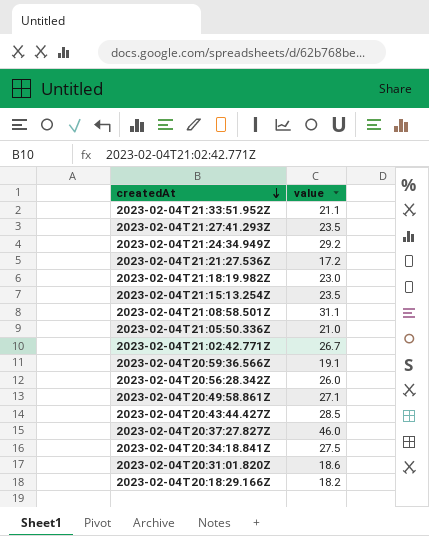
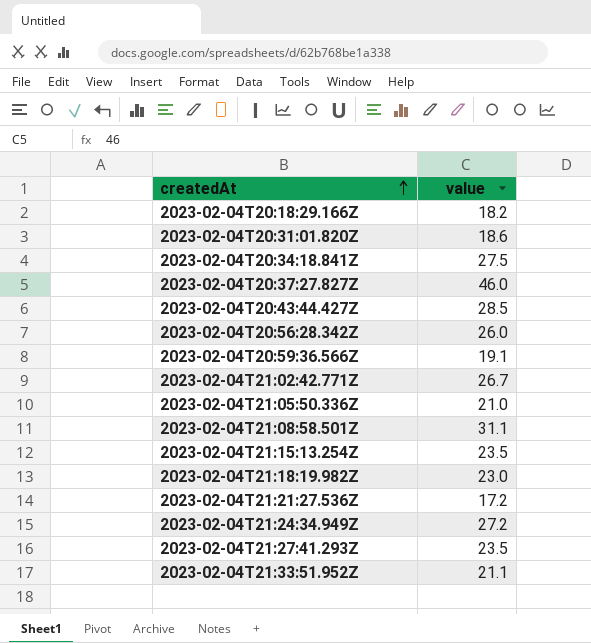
row order: createdAt descending -> createdAt ascending
row 2023-02-04T20:49:58.861Z: 27.1 -> none
2023-02-04T21:24:34.949Z | value: 29.2 -> 27.2

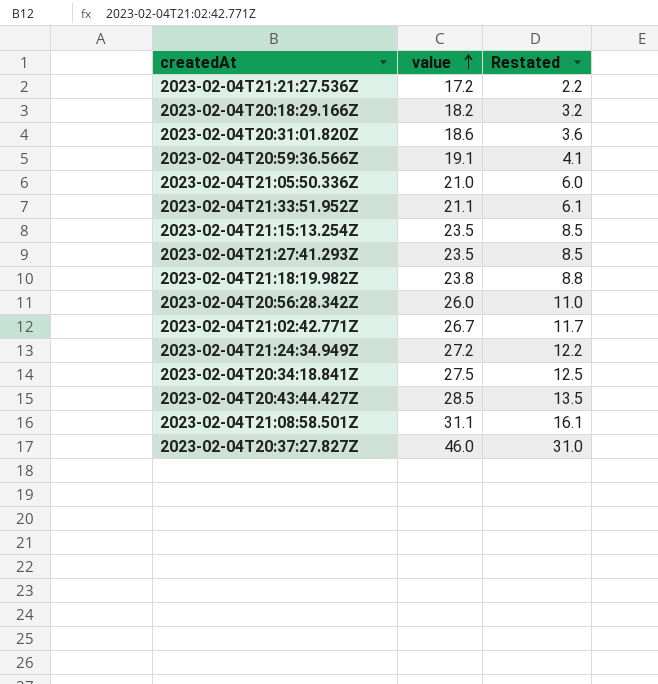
row order: createdAt ascending -> value ascending
column Restated | formula: none -> [value] - 15
2023-02-04T21:18:19.982Z | value: 23.0 -> 23.8

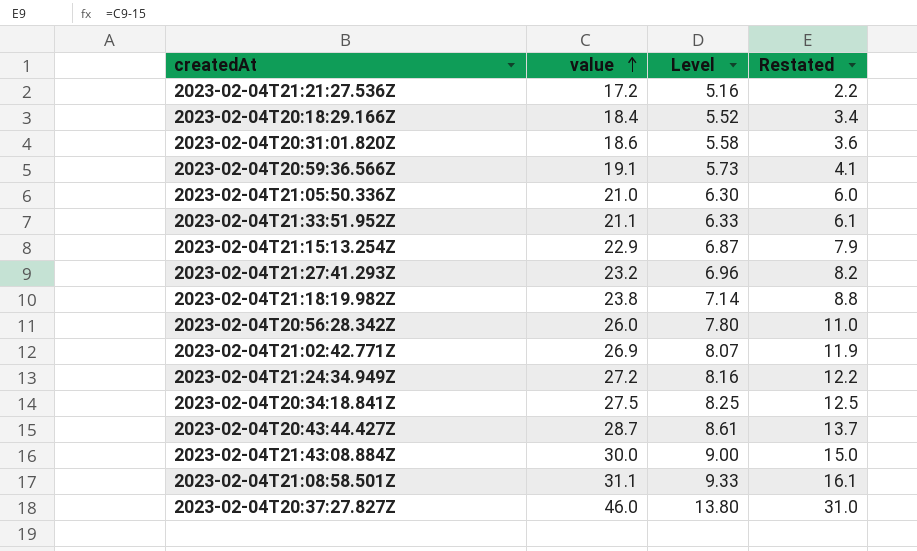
column Level | formula: none -> [value] * 0.3
2023-02-04T20:18:29.166Z | value: 18.2 -> 18.4
2023-02-04T20:18:29.166Z | Restated: 3.2 -> 3.4
2023-02-04T21:15:13.254Z | value: 23.5 -> 22.9
2023-02-04T21:15:13.254Z | Restated: 8.5 -> 7.9
2023-02-04T21:27:41.293Z | value: 23.5 -> 23.2
2023-02-04T21:27:41.293Z | Restated: 8.5 -> 8.2
2023-02-04T21:02:42.771Z | value: 26.7 -> 26.9
2023-02-04T21:02:42.771Z | Restated: 11.7 -> 11.9
2023-02-04T20:43:44.427Z | value: 28.5 -> 28.7
2023-02-04T20:43:44.427Z | Restated: 13.5 -> 13.7
row 2023-02-04T21:43:08.884Z: none -> 30.0 | 9.00 | 15.0

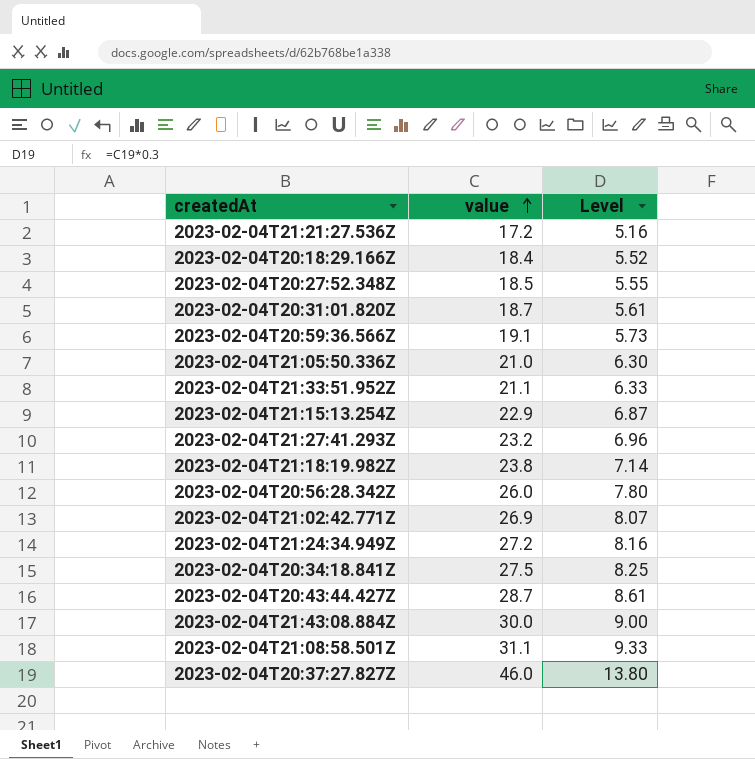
column Restated | formula: [value] - 15 -> none
row 2023-02-04T20:27:52.348Z: none -> 18.5 | 5.55
2023-02-04T20:31:01.820Z | value: 18.6 -> 18.7
2023-02-04T20:31:01.820Z | Level: 5.58 -> 5.61

